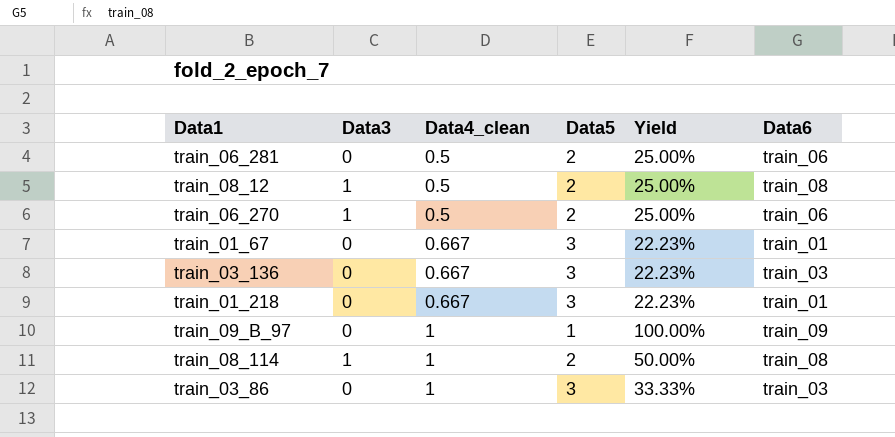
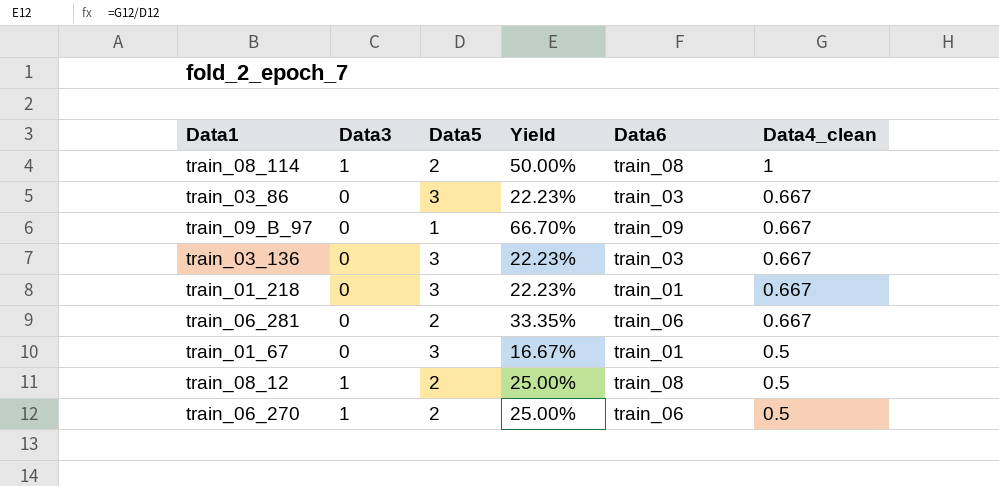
row order: Data4_clean ascending -> Data4_clean descending
column Data4_clean | position: 3 -> 6
train_03_86 | Yield: 33.33% -> 22.23%
train_03_86 | Data4_clean: 1 -> 0.667
train_09_B_97 | Yield: 100.00% -> 66.70%
train_09_B_97 | Data4_clean: 1 -> 0.667
train_06_281 | Yield: 25.00% -> 33.35%
train_06_281 | Data4_clean: 0.5 -> 0.667
train_01_67 | Yield: 22.23% -> 16.67%
train_01_67 | Data4_clean: 0.667 -> 0.5

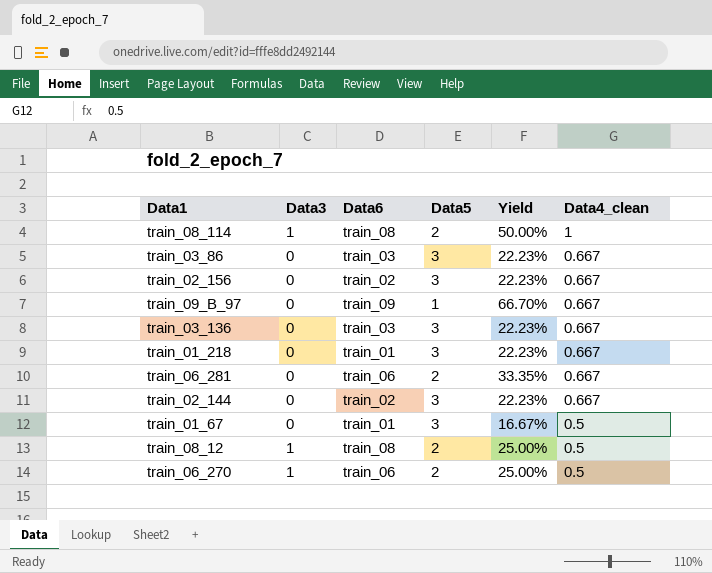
column Data6 | position: 5 -> 3
row train_02_156: none -> 0 | train_02 | 3 | 22.23% | 0.667
row train_02_144: none -> 0 | train_02 | 3 | 22.23% | 0.667

